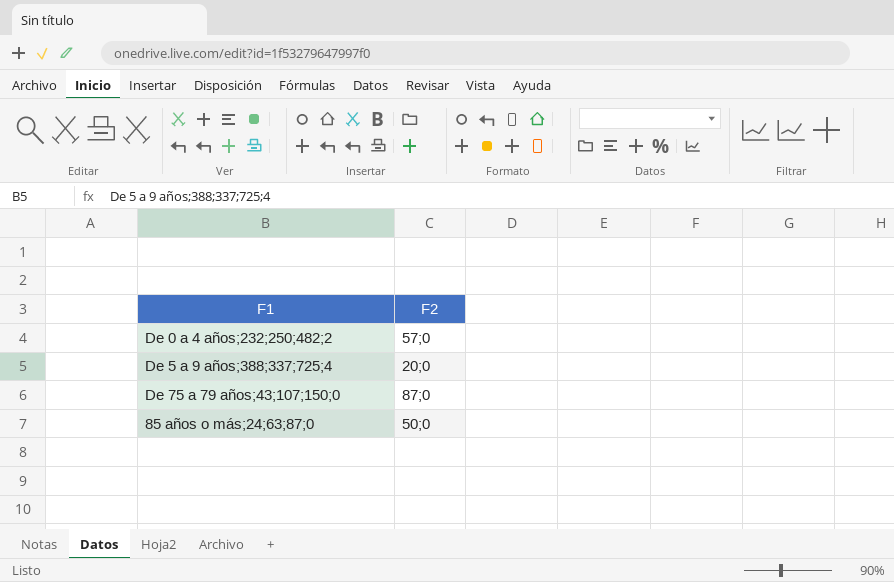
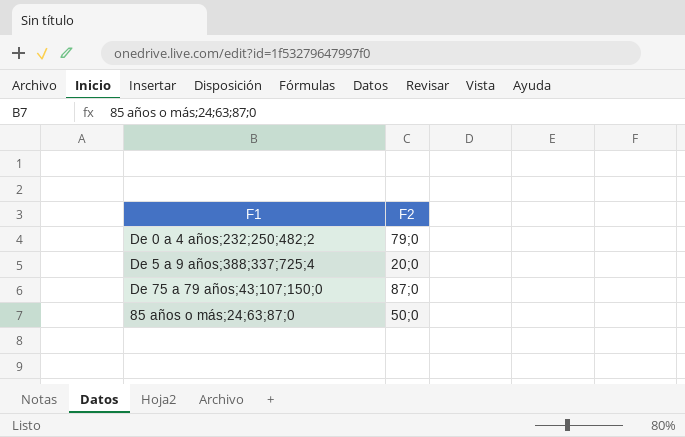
De 0 a 4 años;232;250;482;2 | F2: 57;0 -> 79;0

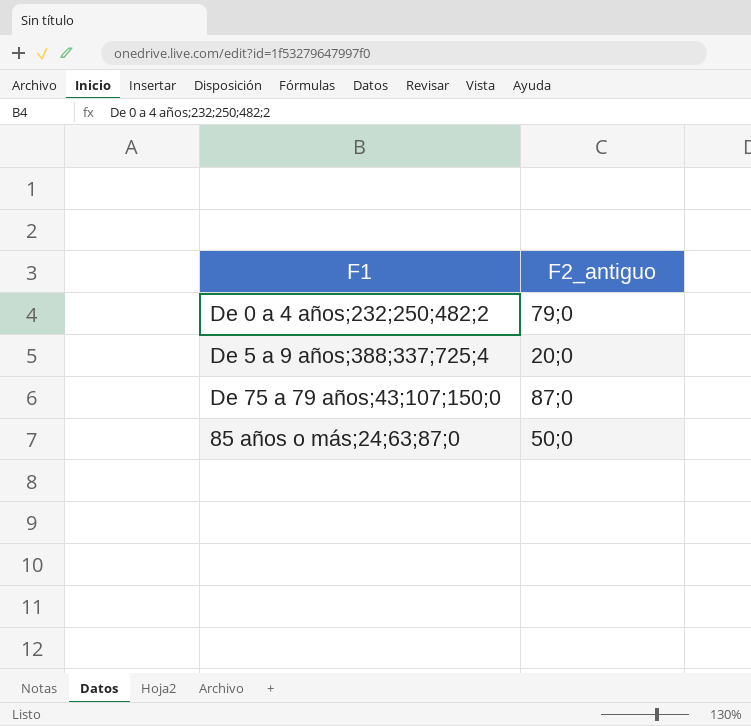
column name: F2 -> F2_antiguo

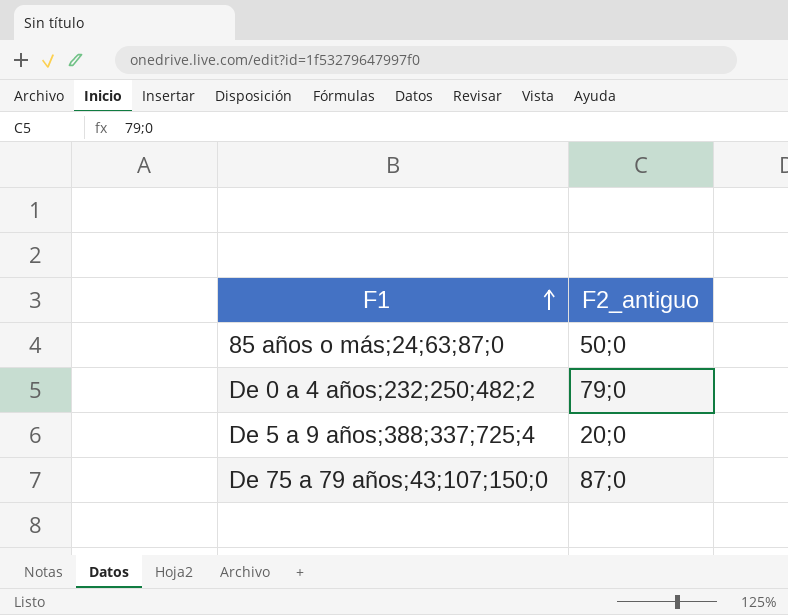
row order: none -> F1 ascending

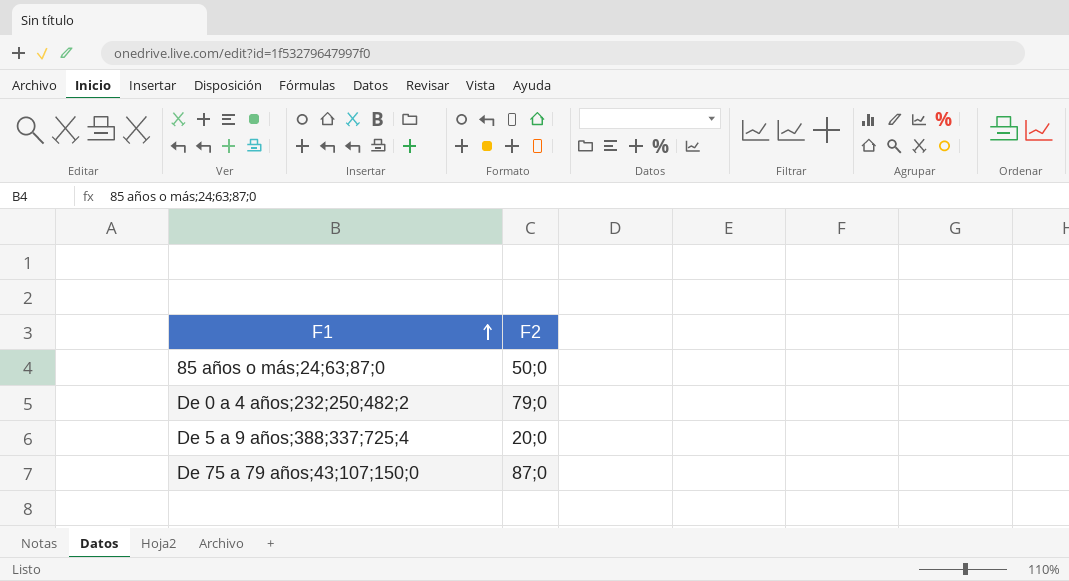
column name: F2_antiguo -> F2

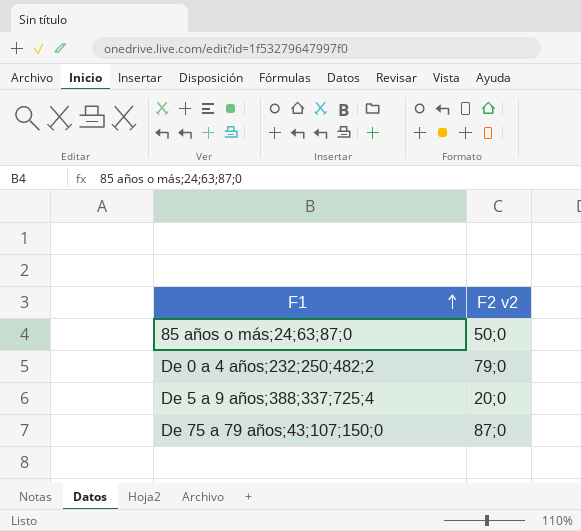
column name: F2 -> F2 v2

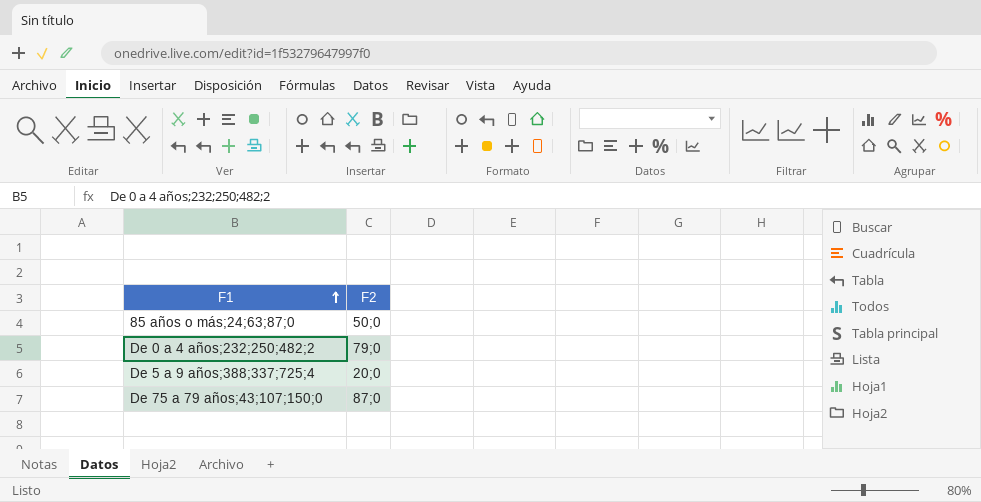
column name: F2 v2 -> F2

